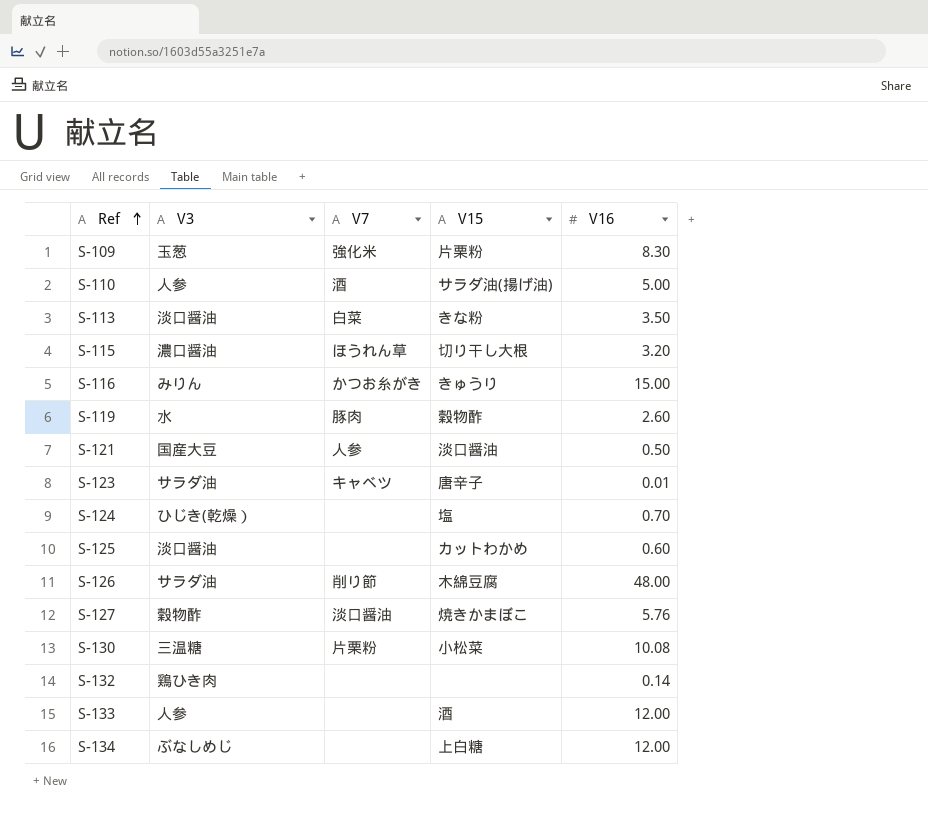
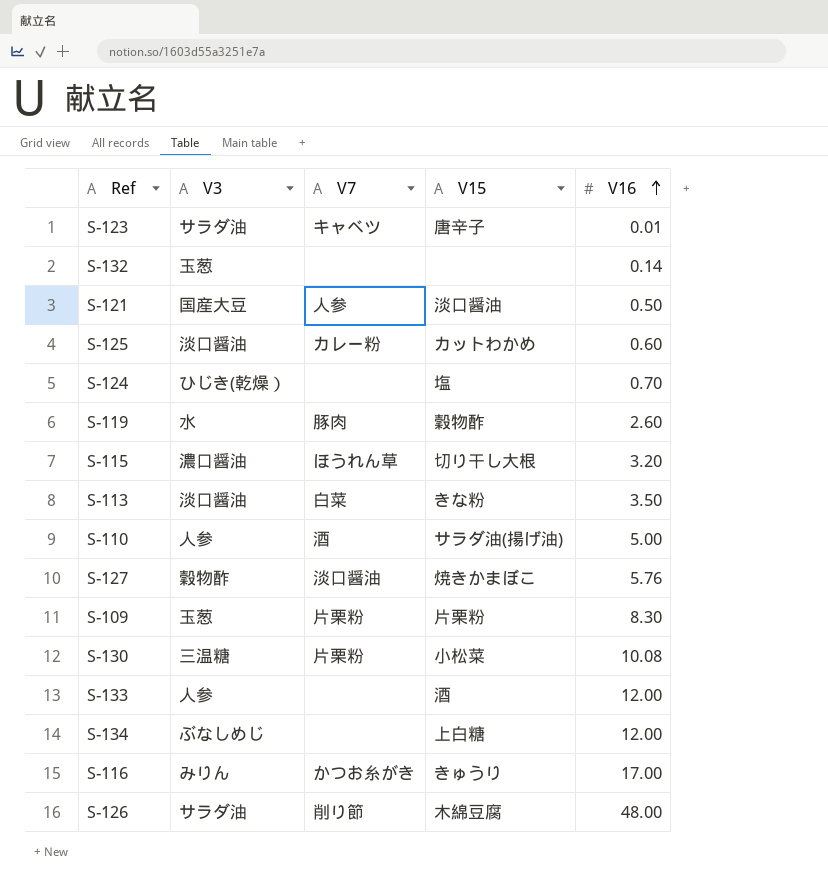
row order: Ref ascending -> V16 ascending
S-132 | V3: 鶏ひき肉 -> 玉葱
S-125 | V7: none -> カレー粉
S-109 | V7: 強化米 -> 片栗粉
S-116 | V16: 15.00 -> 17.00

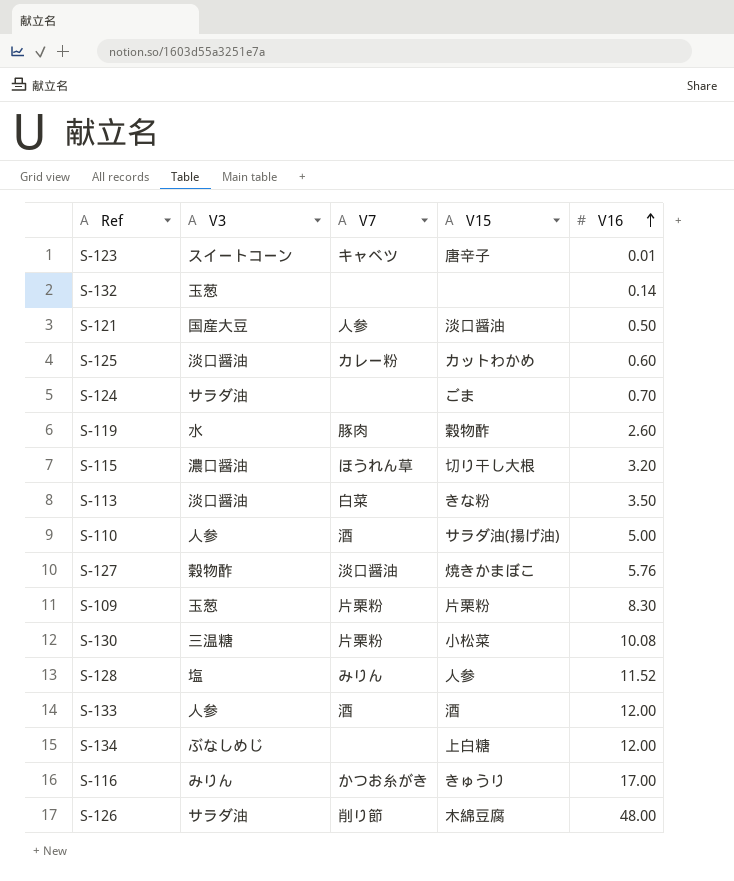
S-123 | V3: サラダ油 -> スイートコーン
S-124 | V3: ひじき(乾燥） -> サラダ油
S-124 | V15: 塩 -> ごま
row S-128: none -> 塩 | みりん | 人参 | 11.52
S-133 | V7: none -> 酒

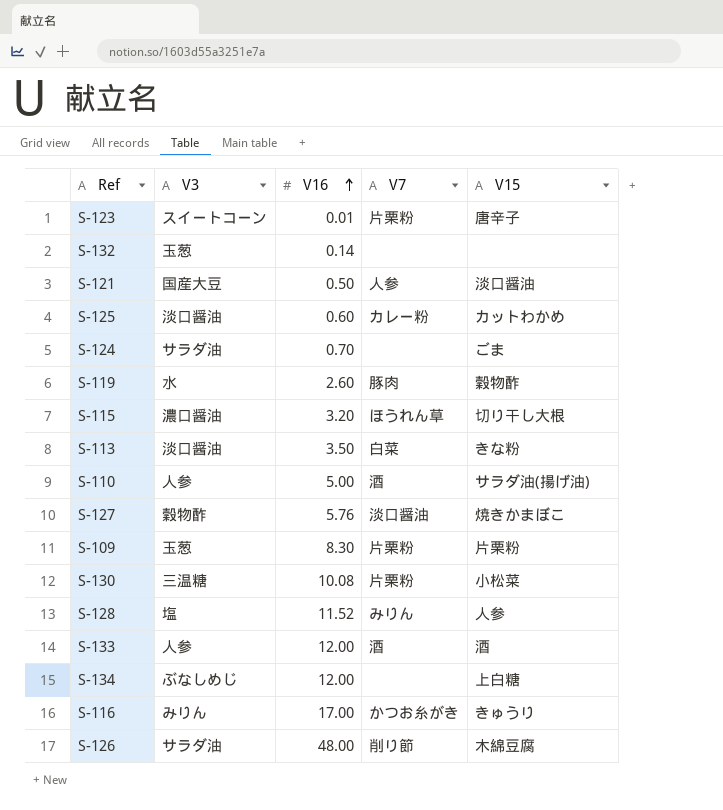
column V16 | position: 5 -> 3
S-123 | V7: キャベツ -> 片栗粉

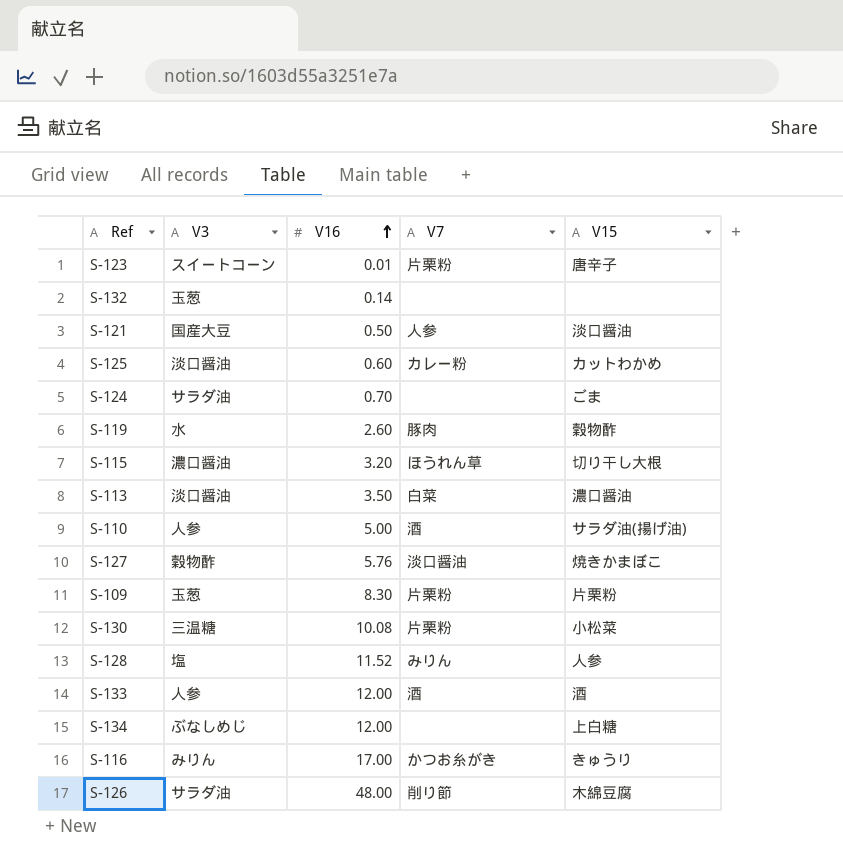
S-113 | V15: きな粉 -> 濃口醤油

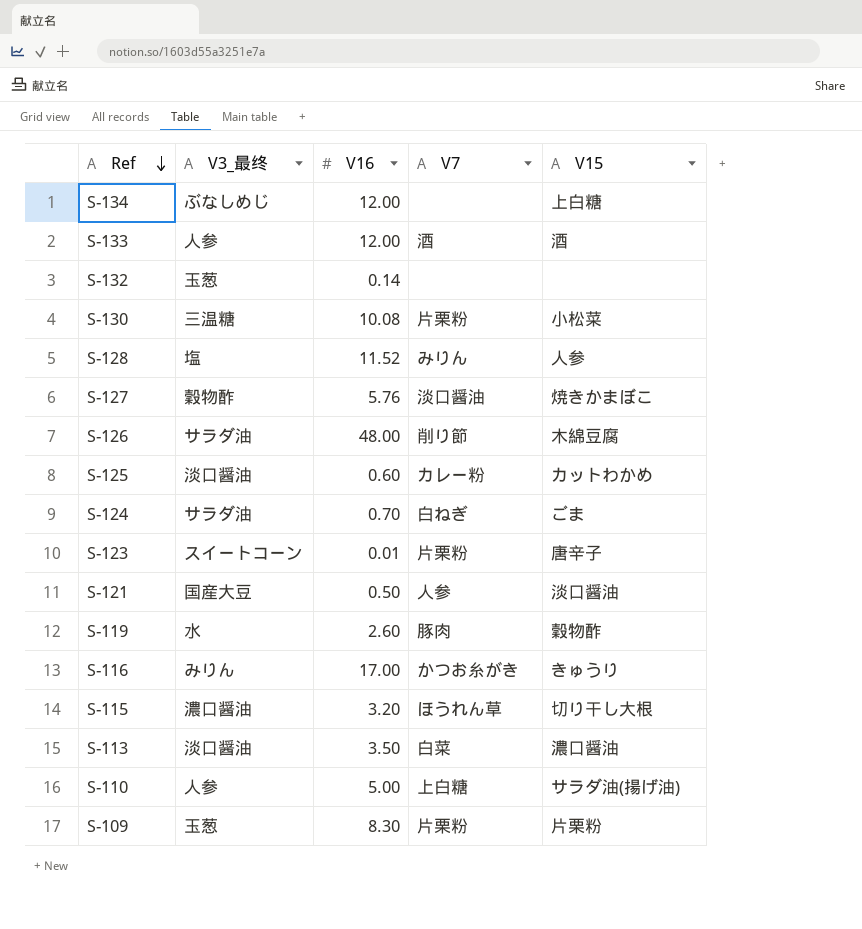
row order: V16 ascending -> Ref descending
column name: V3 -> V3_最终
S-124 | V7: none -> 白ねぎ
S-110 | V7: 酒 -> 上白糖

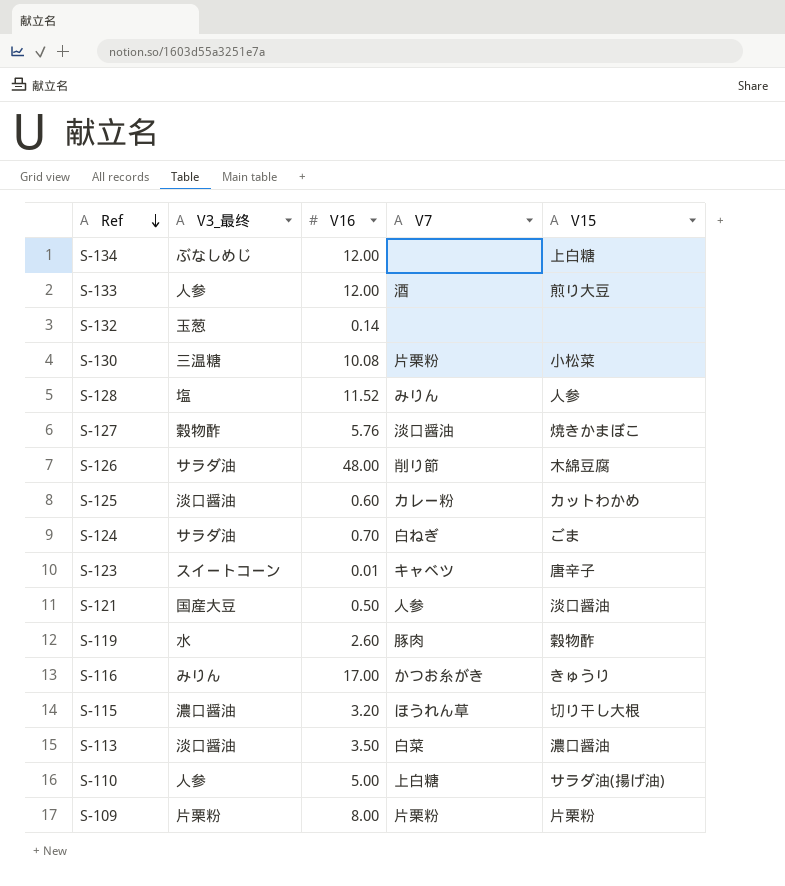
S-133 | V15: 酒 -> 煎り大豆
S-123 | V7: 片栗粉 -> キャベツ
S-109 | V3_最终: 玉葱 -> 片栗粉
S-109 | V16: 8.30 -> 8.00

